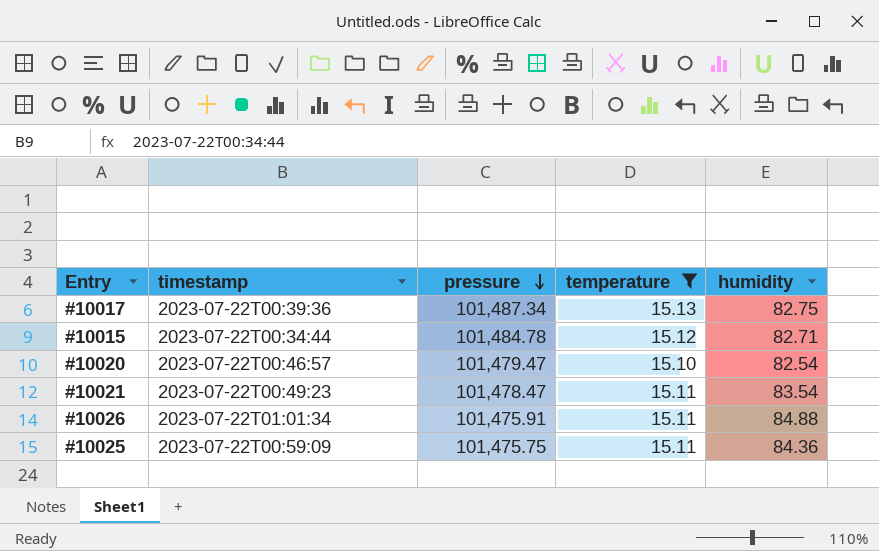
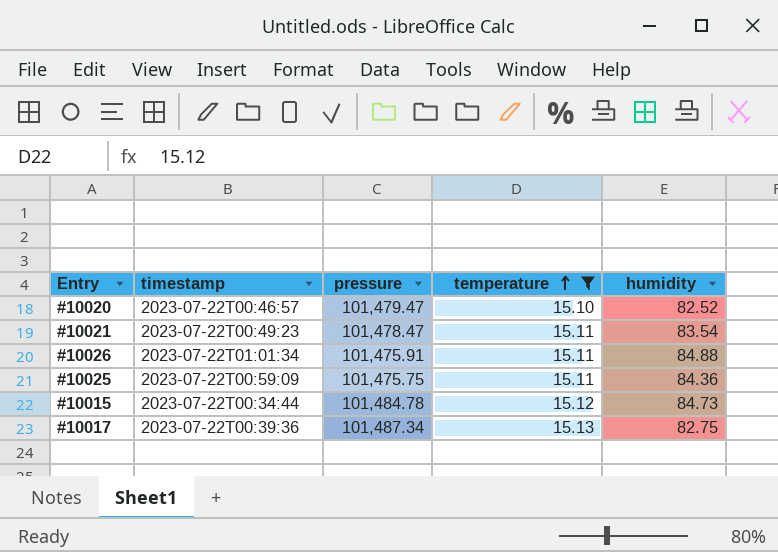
row order: pressure descending -> temperature ascending
#10020 | humidity: 82.54 -> 82.52
#10015 | humidity: 82.71 -> 84.73

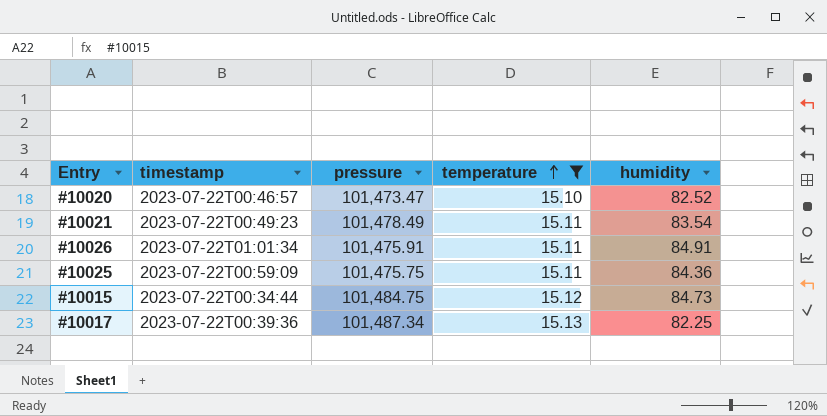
#10020 | pressure: 101,479.47 -> 101,473.47
#10021 | pressure: 101,478.47 -> 101,478.49
#10026 | humidity: 84.88 -> 84.91
#10015 | pressure: 101,484.78 -> 101,484.75
#10017 | humidity: 82.75 -> 82.25

